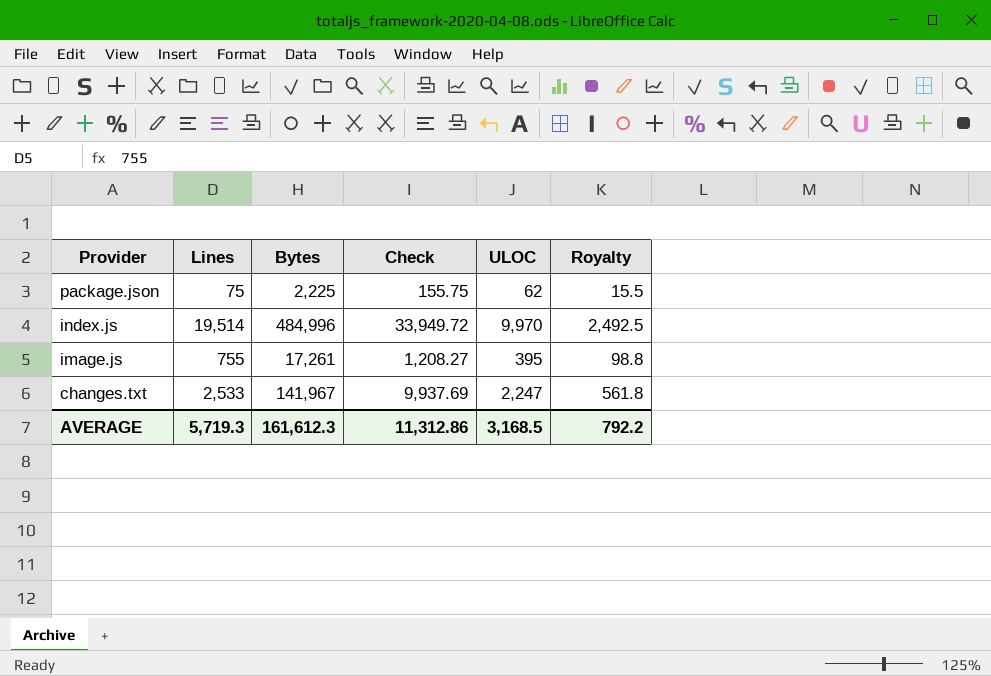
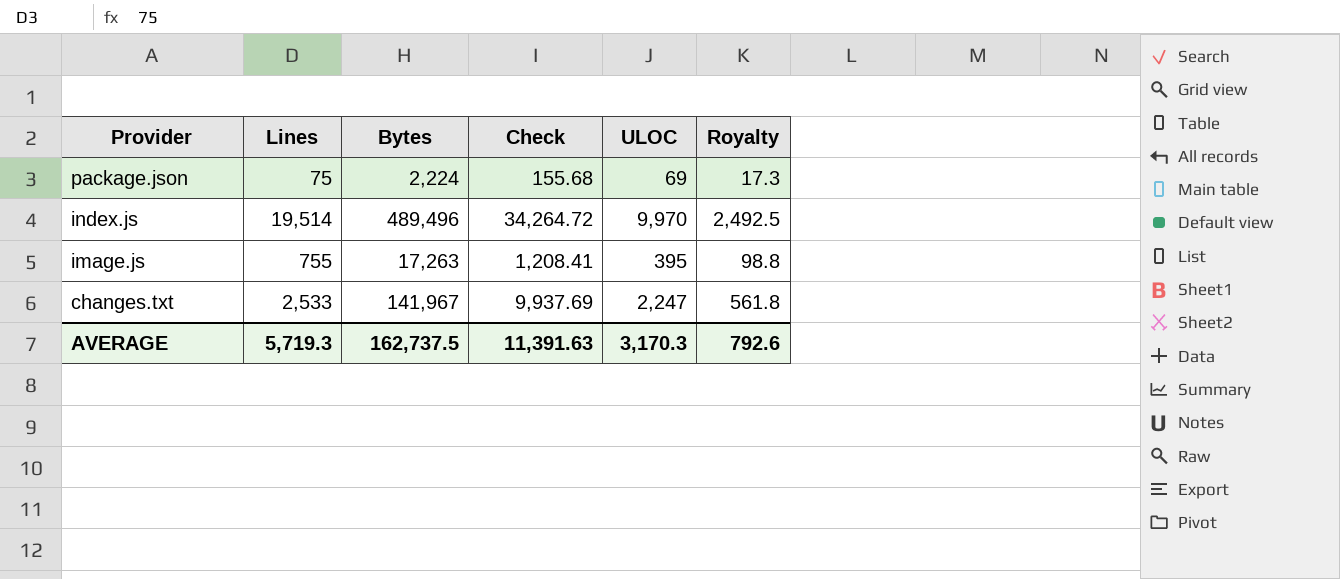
package.json | Bytes: 2,225 -> 2,224
package.json | Check: 155.75 -> 155.68
package.json | ULOC: 62 -> 69
package.json | Royalty: 15.5 -> 17.3
index.js | Bytes: 484,996 -> 489,496
index.js | Check: 33,949.72 -> 34,264.72
image.js | Bytes: 17,261 -> 17,263
image.js | Check: 1,208.27 -> 1,208.41
AVERAGE | Bytes: 161,612.3 -> 162,737.5
AVERAGE | Check: 11,312.86 -> 11,391.63
AVERAGE | ULOC: 3,168.5 -> 3,170.3
AVERAGE | Royalty: 792.2 -> 792.6

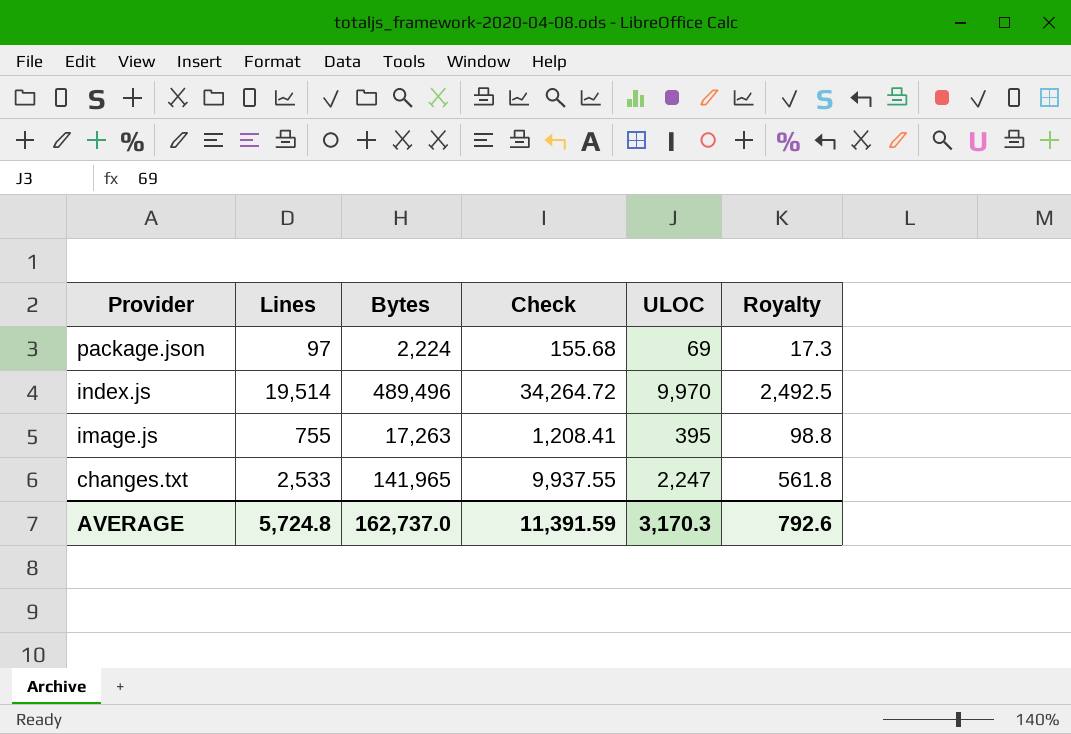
package.json | Lines: 75 -> 97
changes.txt | Bytes: 141,967 -> 141,965
changes.txt | Check: 9,937.69 -> 9,937.55
AVERAGE | Lines: 5,719.3 -> 5,724.8
AVERAGE | Bytes: 162,737.5 -> 162,737.0
AVERAGE | Check: 11,391.63 -> 11,391.59

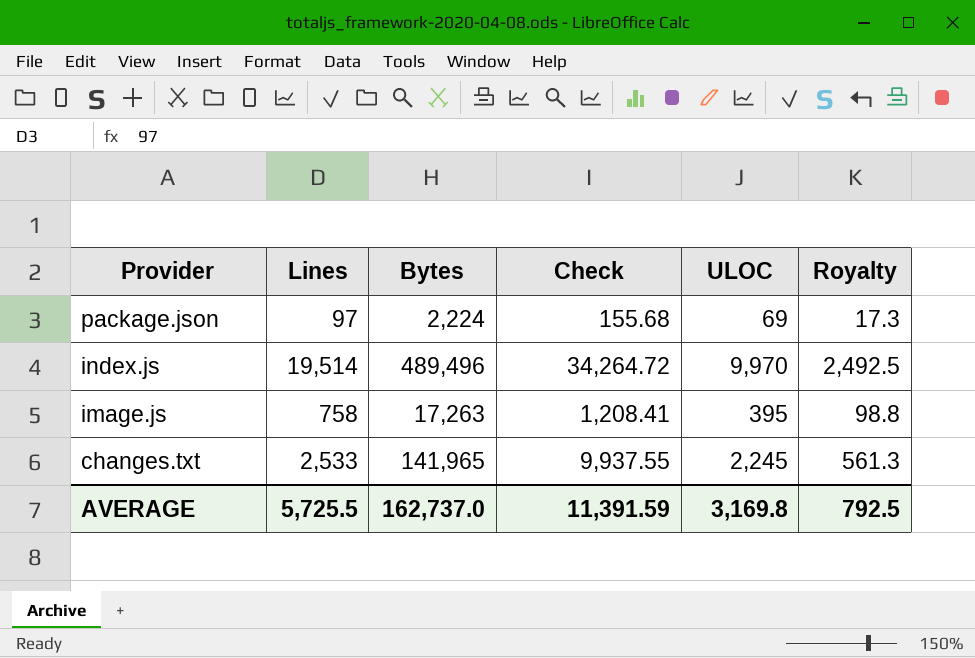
image.js | Lines: 755 -> 758
changes.txt | ULOC: 2,247 -> 2,245
changes.txt | Royalty: 561.8 -> 561.3
AVERAGE | Lines: 5,724.8 -> 5,725.5
AVERAGE | ULOC: 3,170.3 -> 3,169.8
AVERAGE | Royalty: 792.6 -> 792.5

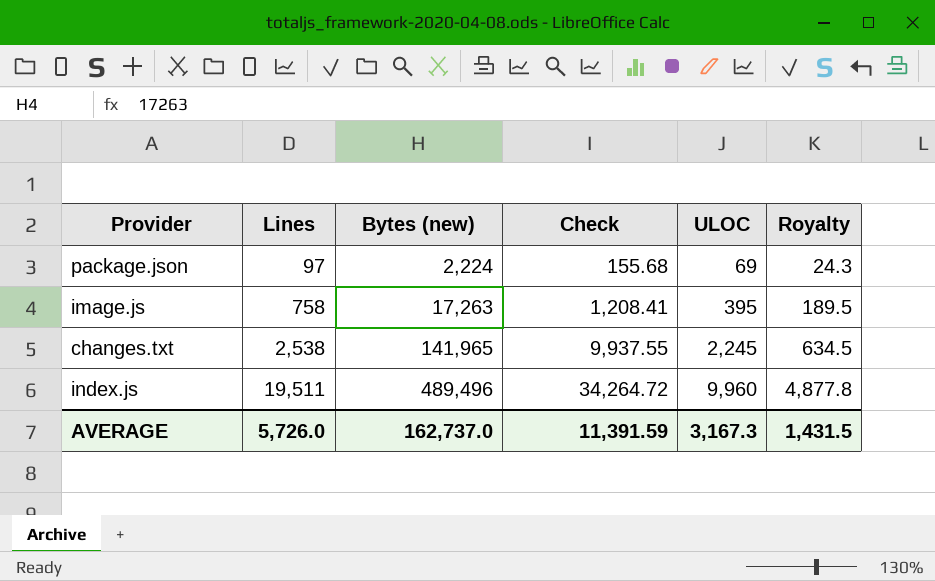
row order: Provider descending -> Lines ascending
column name: Bytes -> Bytes (new)
column Royalty | formula: [ULOC] * 0.25 -> [Lines] * 0.25
changes.txt | Lines: 2,533 -> 2,538
index.js | Lines: 19,514 -> 19,511
index.js | ULOC: 9,970 -> 9,960
AVERAGE | Lines: 5,725.5 -> 5,726.0
AVERAGE | ULOC: 3,169.8 -> 3,167.3
AVERAGE | Royalty: 792.5 -> 1,431.5

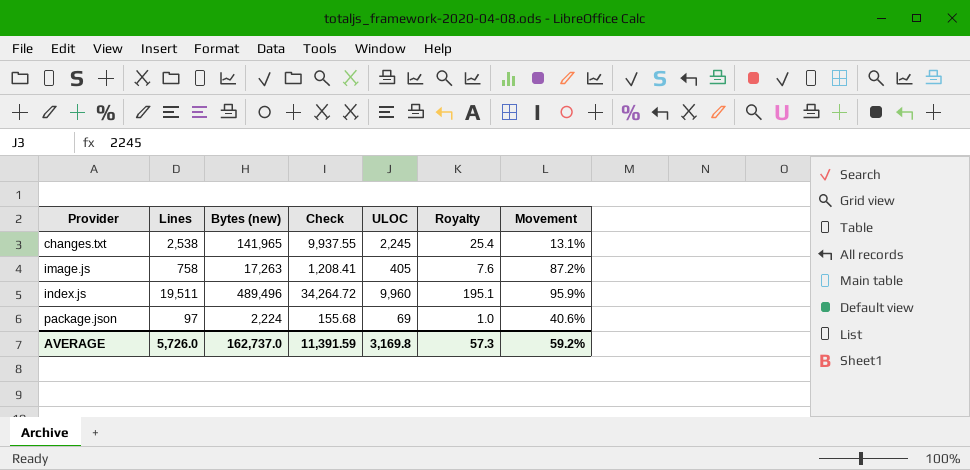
row order: Lines ascending -> Provider ascending
column Royalty | formula: [Lines] * 0.25 -> [Lines] * 0.01
column Movement | formula: none -> ([Lines] - [ULOC]) / [ULOC]
image.js | ULOC: 395 -> 405
AVERAGE | ULOC: 3,167.3 -> 3,169.8
AVERAGE | Royalty: 1,431.5 -> 57.3

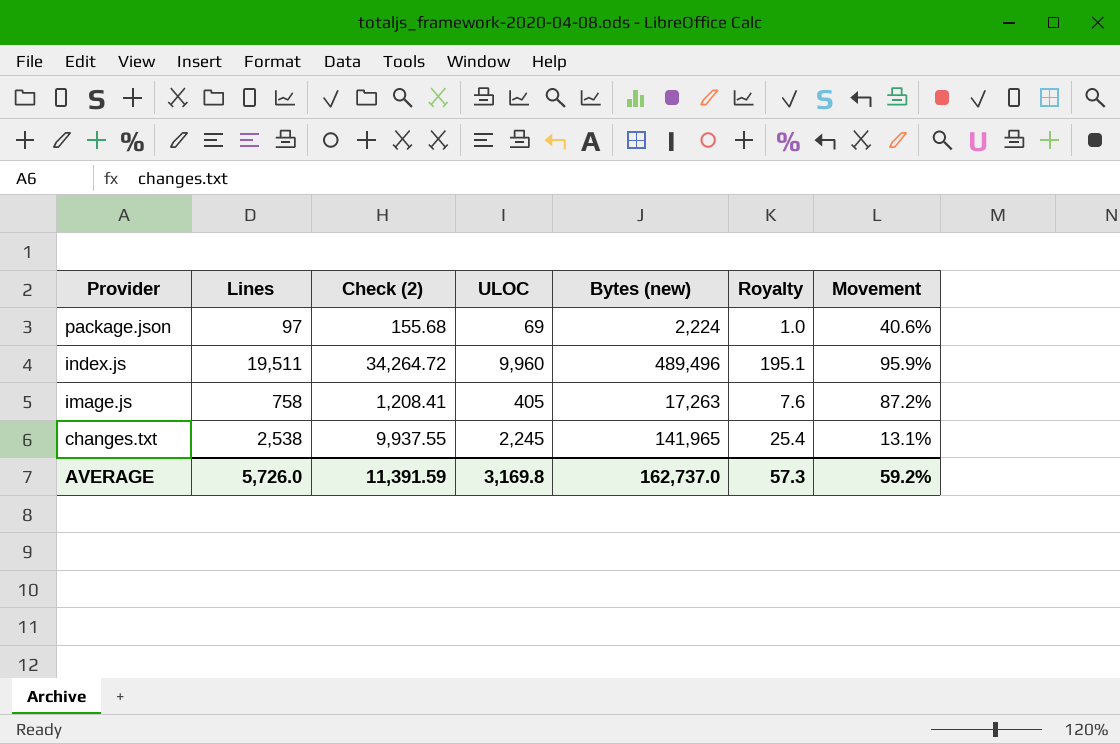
row order: Provider ascending -> Provider descending
column name: Check -> Check (2)
column Bytes (new) | position: 3 -> 5

